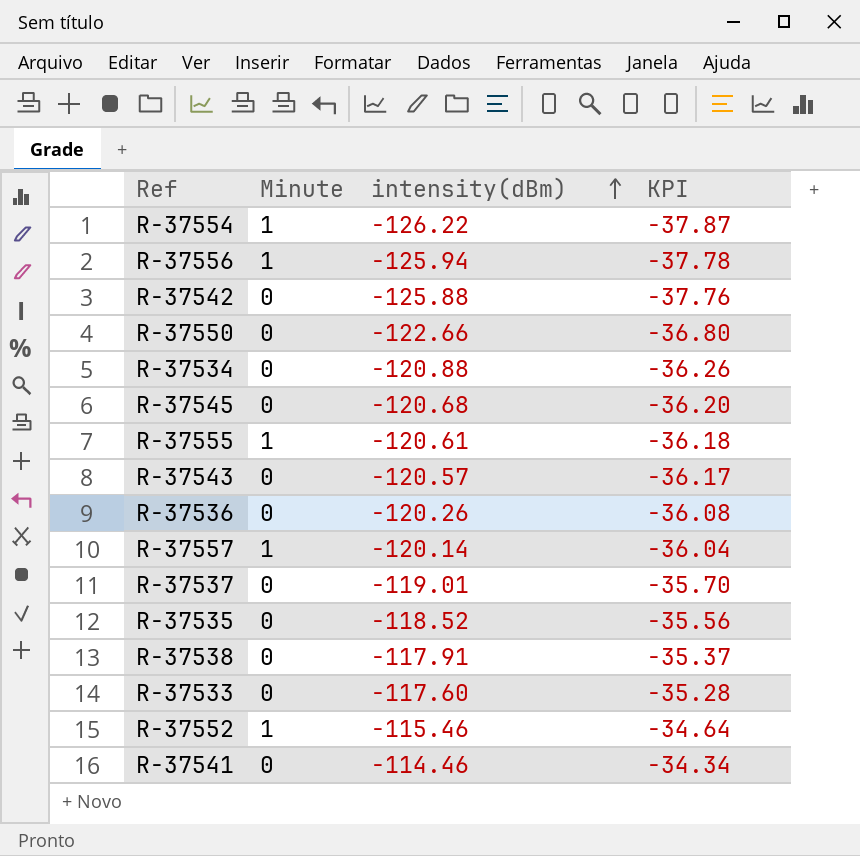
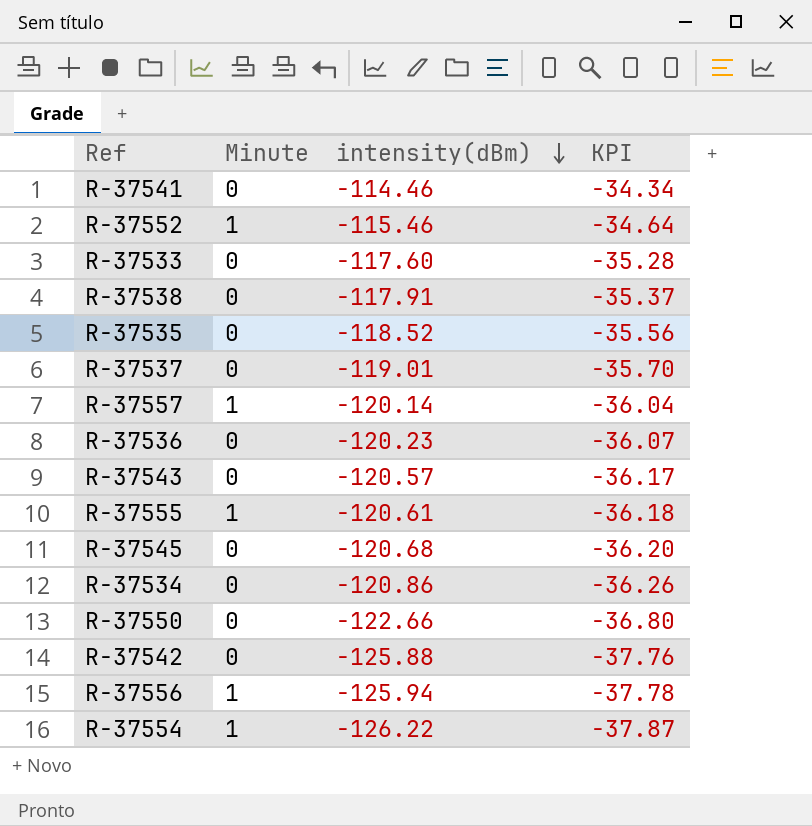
row order: intensity(dBm) ascending -> intensity(dBm) descending
R-37536 | intensity(dBm): -120.26 -> -120.23
R-37536 | KPI: -36.08 -> -36.07
R-37534 | intensity(dBm): -120.88 -> -120.86

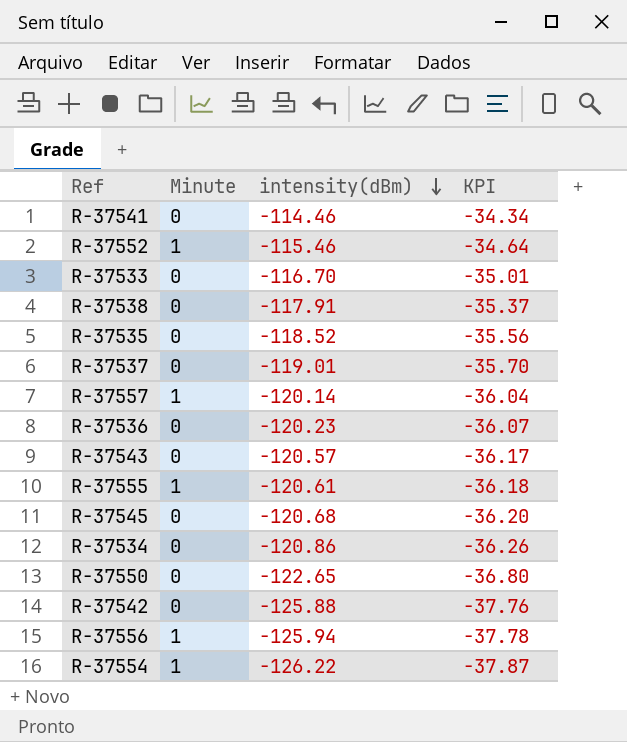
R-37533 | intensity(dBm): -117.60 -> -116.70
R-37533 | KPI: -35.28 -> -35.01
R-37550 | intensity(dBm): -122.66 -> -122.65

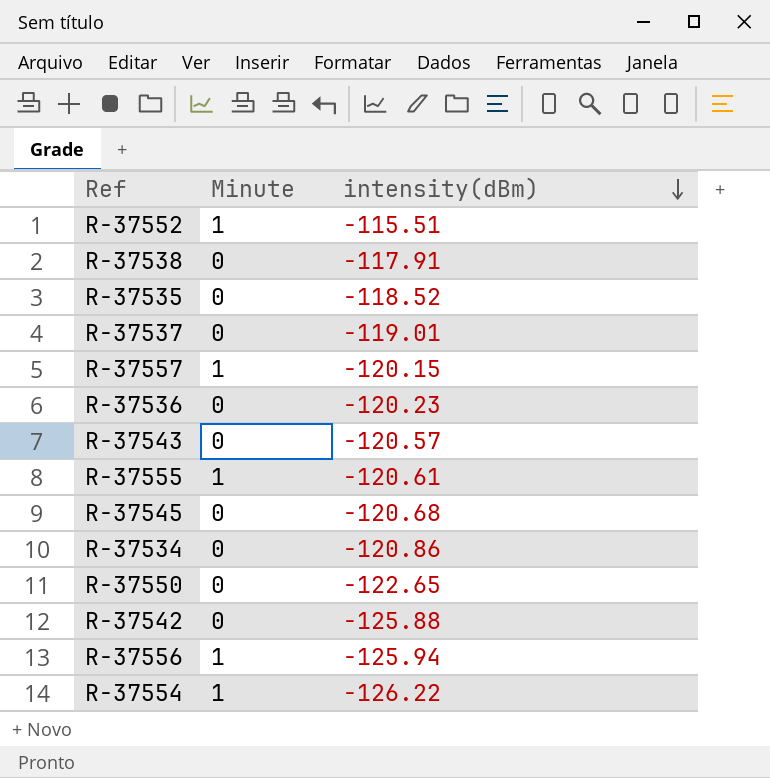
column KPI | formula: [intensity(dBm)] * 0.3 -> none
row R-37541: 0 | -114.46 | -34.34 -> none
row R-37533: 0 | -116.70 | -35.01 -> none
R-37552 | intensity(dBm): -115.46 -> -115.51
R-37557 | intensity(dBm): -120.14 -> -120.15

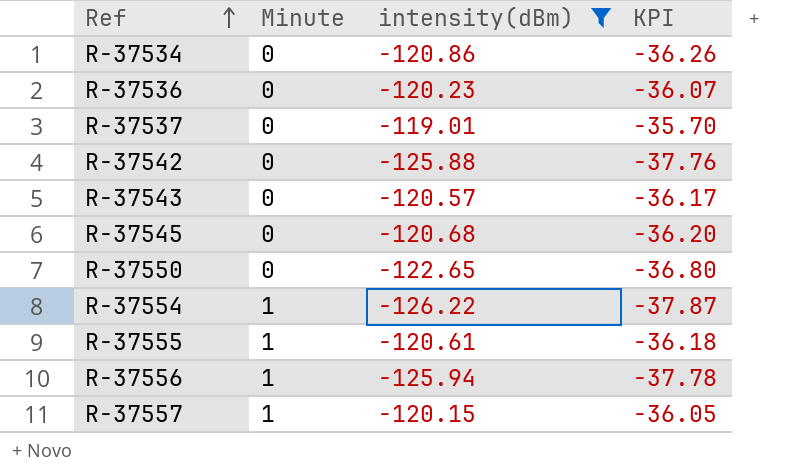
filter: none -> intensity(dBm) <= -119.01
row order: intensity(dBm) descending -> Ref ascending
column KPI | formula: none -> [intensity(dBm)] * 0.3

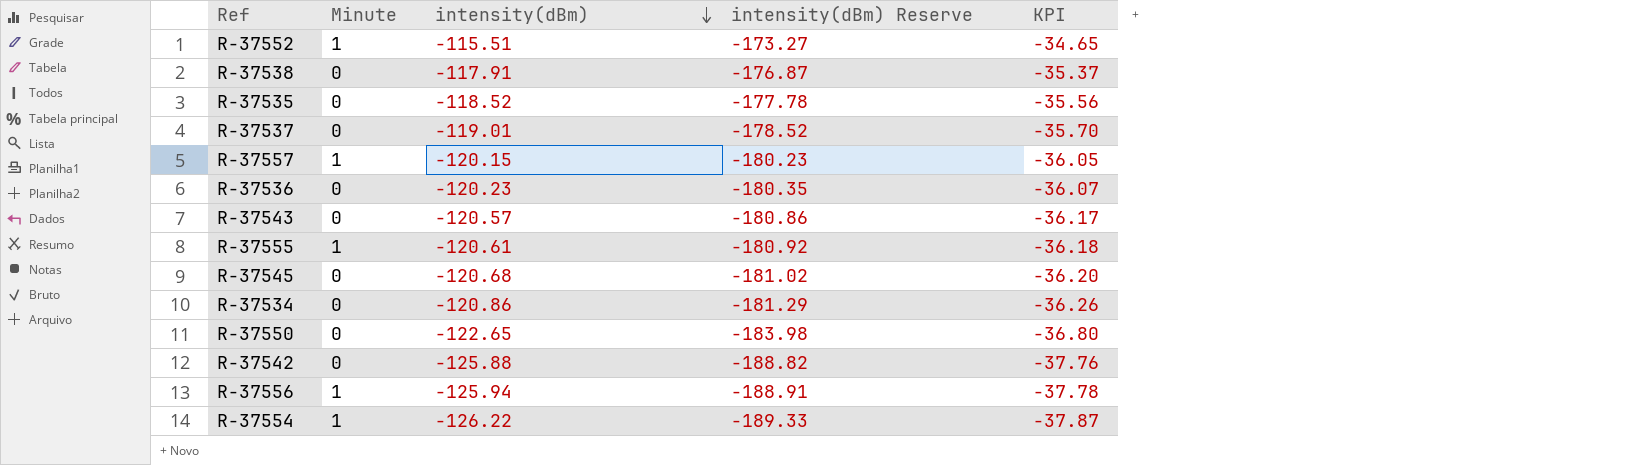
filter: intensity(dBm) <= -119.01 -> none
row order: Ref ascending -> intensity(dBm) descending
column intensity(dBm) Reserve | formula: none -> [intensity(dBm)] * 1.5

